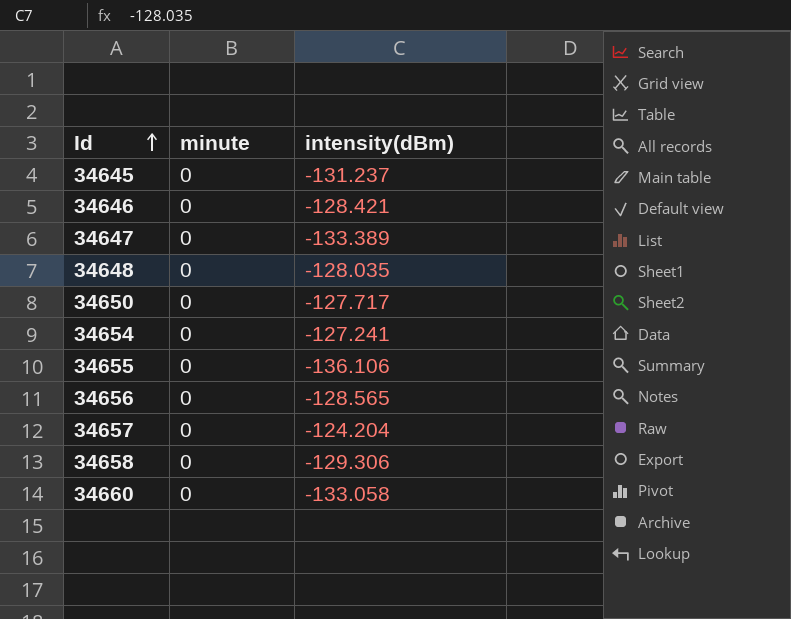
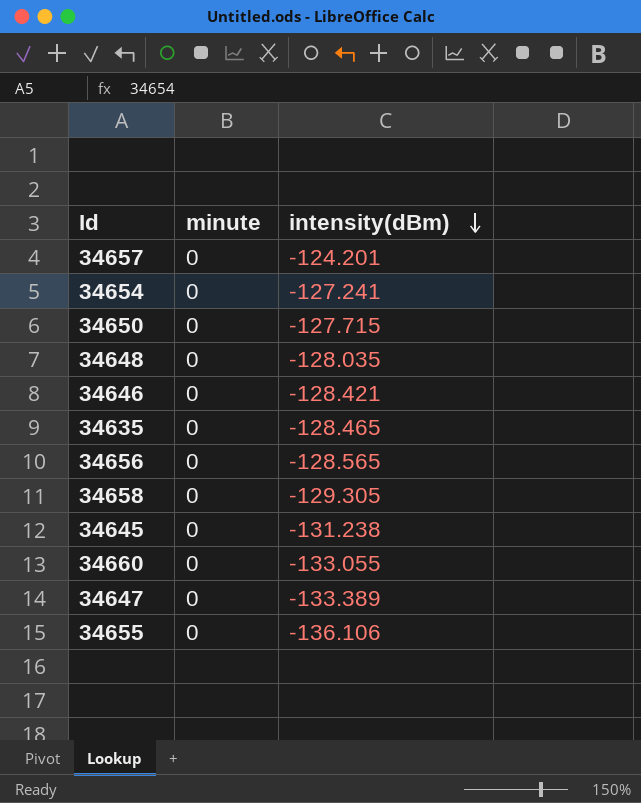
row order: Id ascending -> intensity(dBm) descending
34657 | intensity(dBm): -124.204 -> -124.201
34650 | intensity(dBm): -127.717 -> -127.715
row 34635: none -> 0 | -128.465
34658 | intensity(dBm): -129.306 -> -129.305
34645 | intensity(dBm): -131.237 -> -131.238
34660 | intensity(dBm): -133.058 -> -133.055

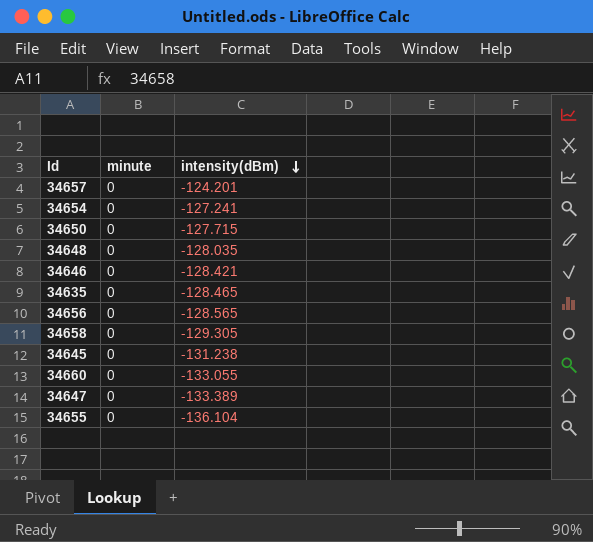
34655 | intensity(dBm): -136.106 -> -136.104

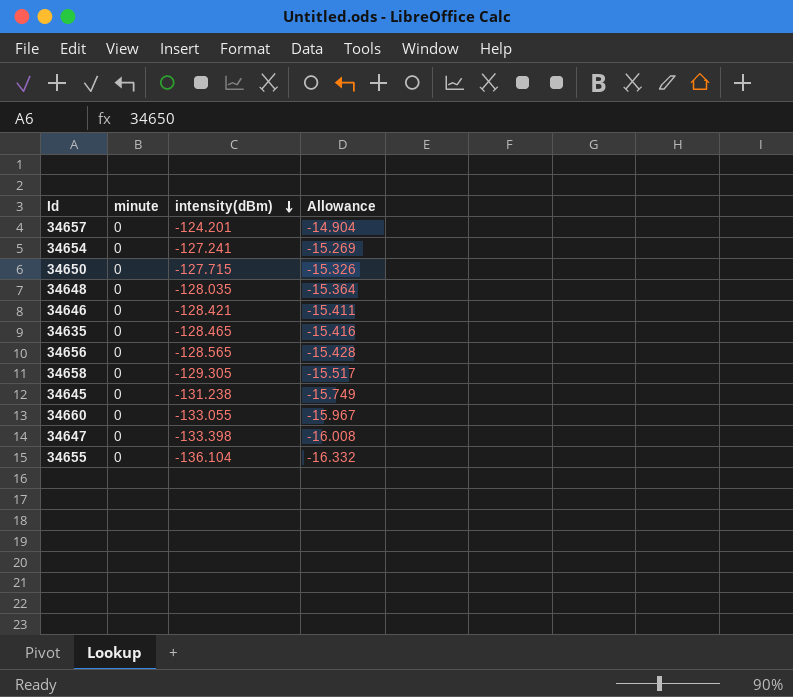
column Allowance | formula: none -> [intensity(dBm)] * 0.12
34647 | intensity(dBm): -133.389 -> -133.398

